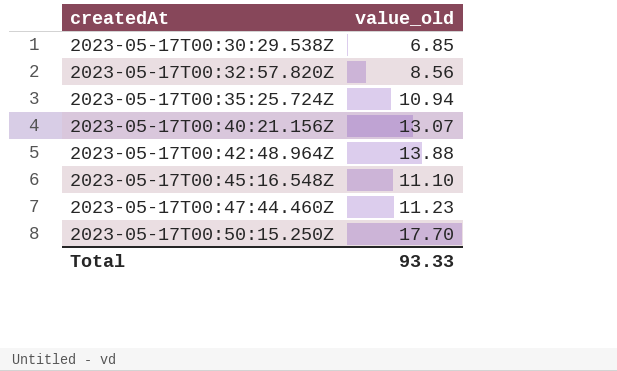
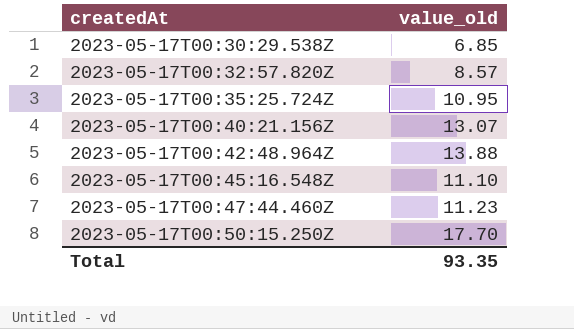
2023-05-17T00:32:57.820Z | value_old: 8.56 -> 8.57
2023-05-17T00:35:25.724Z | value_old: 10.94 -> 10.95
Total | value_old: 93.33 -> 93.35

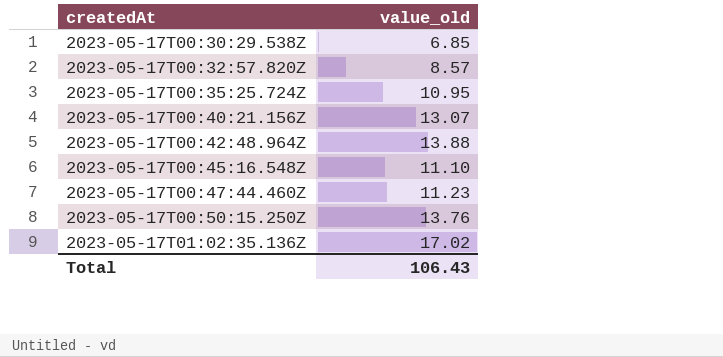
2023-05-17T00:50:15.250Z | value_old: 17.70 -> 13.76
row 2023-05-17T01:02:35.136Z: none -> 17.02
Total | value_old: 93.35 -> 106.43

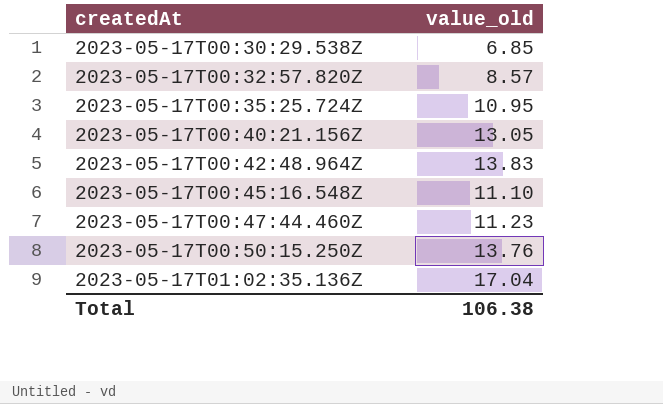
2023-05-17T00:40:21.156Z | value_old: 13.07 -> 13.05
2023-05-17T00:42:48.964Z | value_old: 13.88 -> 13.83
2023-05-17T01:02:35.136Z | value_old: 17.02 -> 17.04
Total | value_old: 106.43 -> 106.38

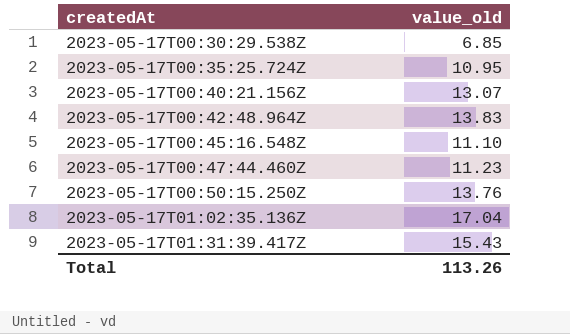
row 2023-05-17T00:32:57.820Z: 8.57 -> none
2023-05-17T00:40:21.156Z | value_old: 13.05 -> 13.07
row 2023-05-17T01:31:39.417Z: none -> 15.43
Total | value_old: 106.38 -> 113.26

